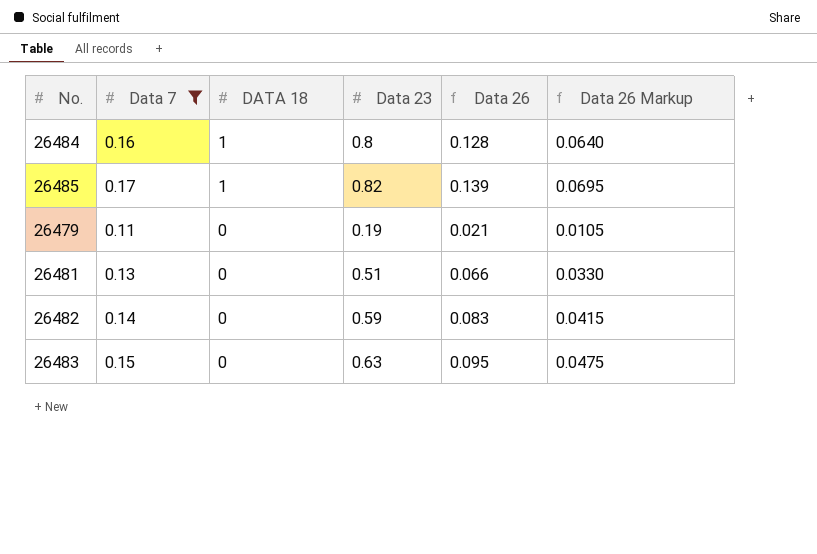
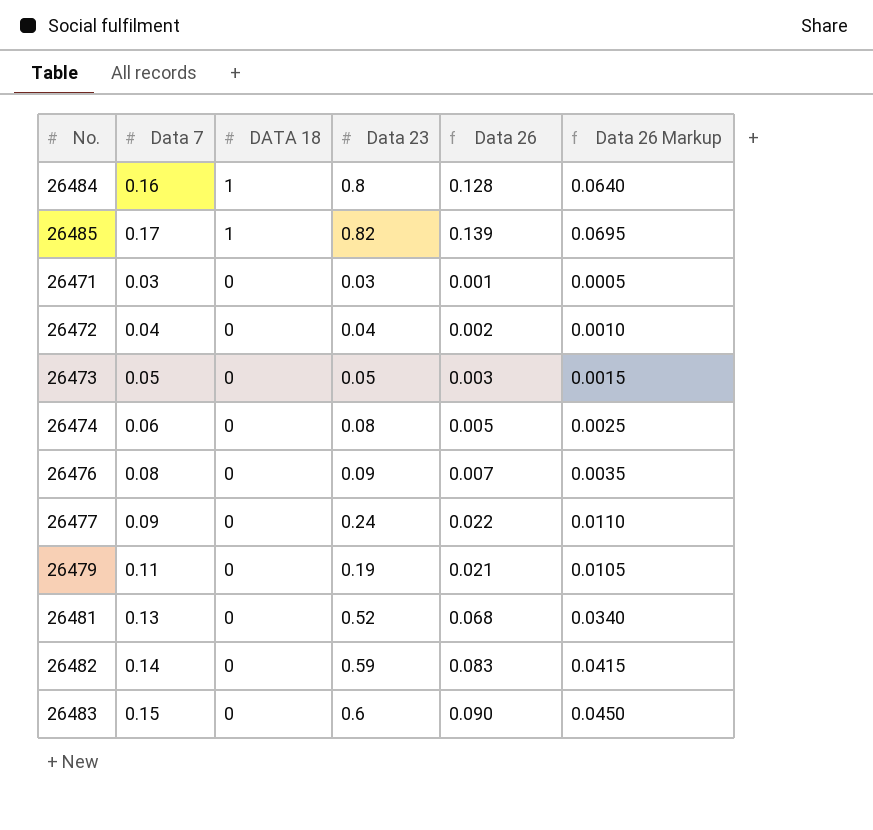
filter: Data 7 >= 0.11 -> none
26481 | Data 23: 0.51 -> 0.52
26481 | Data 26: 0.066 -> 0.068
26481 | Data 26 Markup: 0.0330 -> 0.0340
26483 | Data 23: 0.63 -> 0.6
26483 | Data 26: 0.095 -> 0.090
26483 | Data 26 Markup: 0.0475 -> 0.0450

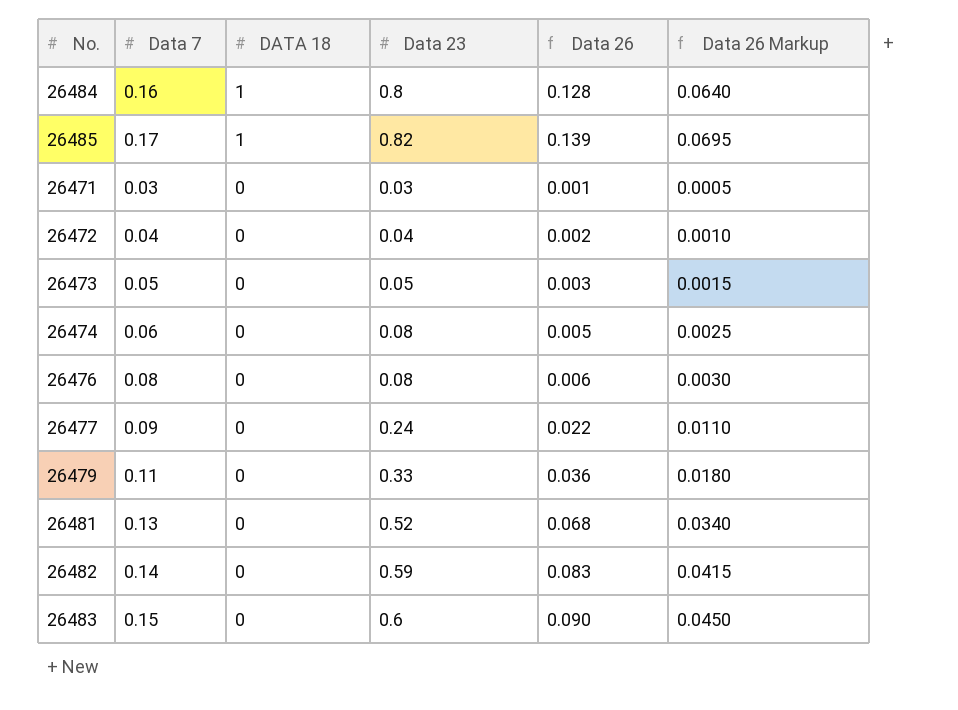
26476 | Data 23: 0.09 -> 0.08
26476 | Data 26: 0.007 -> 0.006
26476 | Data 26 Markup: 0.0035 -> 0.0030
26479 | Data 23: 0.19 -> 0.33
26479 | Data 26: 0.021 -> 0.036
26479 | Data 26 Markup: 0.0105 -> 0.0180

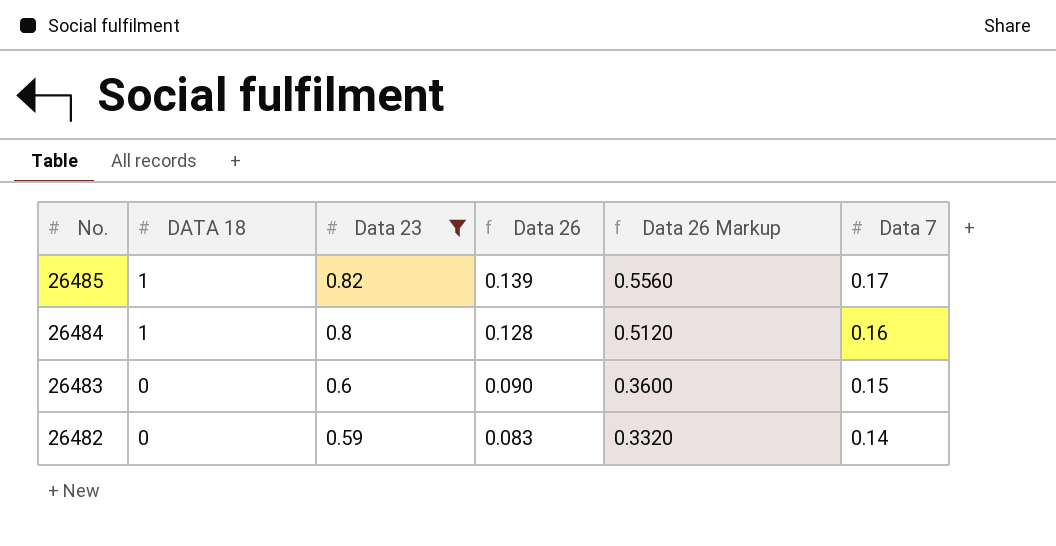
filter: none -> Data 23 >= 0.59
row order: DATA 18 descending -> No. descending
column Data 26 Markup | formula: [Data 26] * 0.5 -> [Data 26] * 4
column Data 7 | position: 2 -> 6

